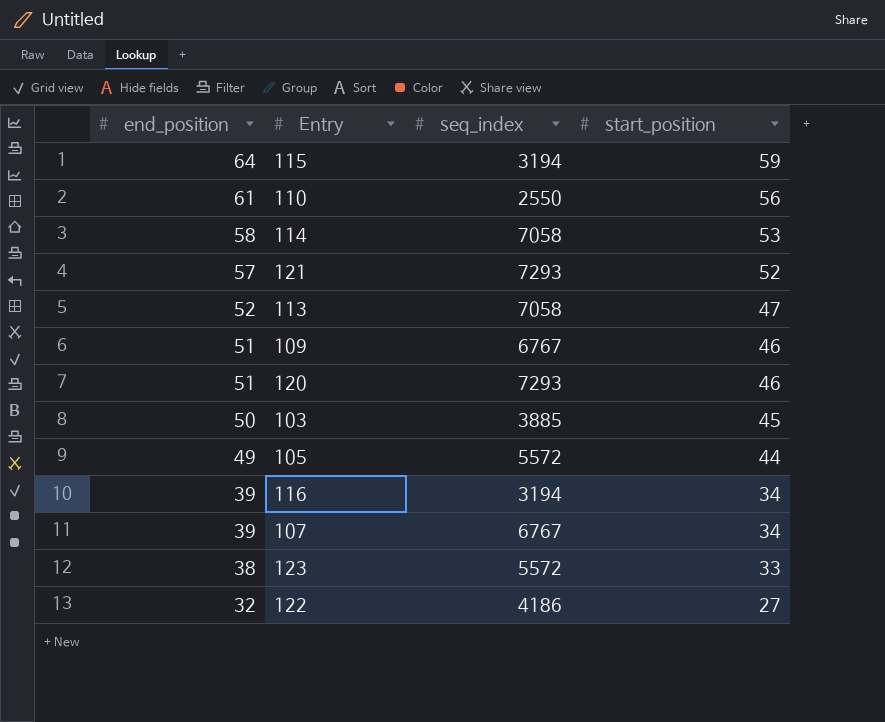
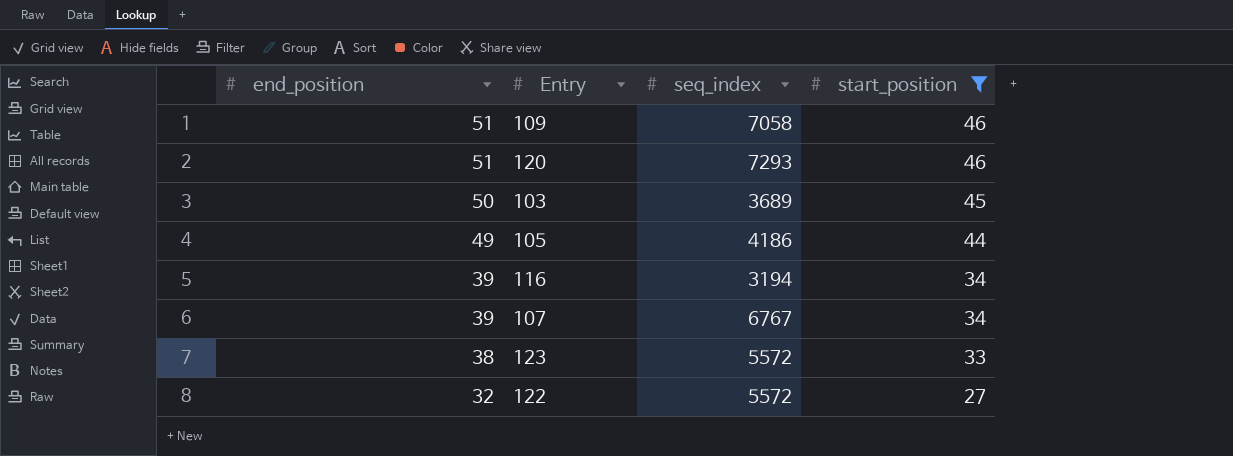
filter: none -> start_position <= 46
109 | seq_index: 6767 -> 7058
103 | seq_index: 3885 -> 3689
105 | seq_index: 5572 -> 4186
122 | seq_index: 4186 -> 5572

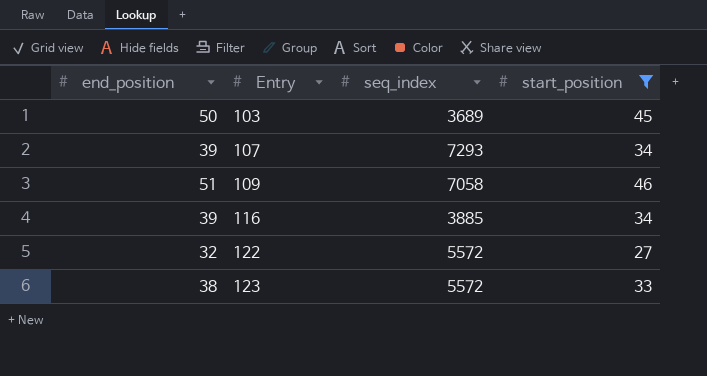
row order: end_position descending -> Entry ascending
row 120: 51 | 7293 | 46 -> none
row 105: 49 | 4186 | 44 -> none
107 | seq_index: 6767 -> 7293
116 | seq_index: 3194 -> 3885

